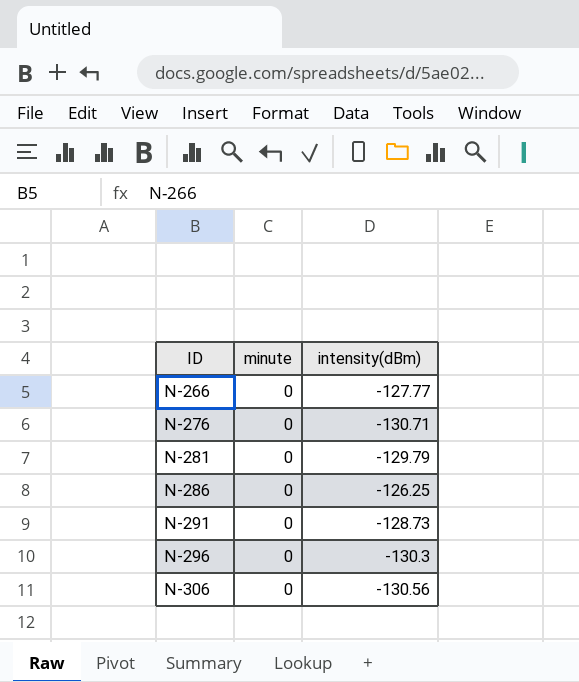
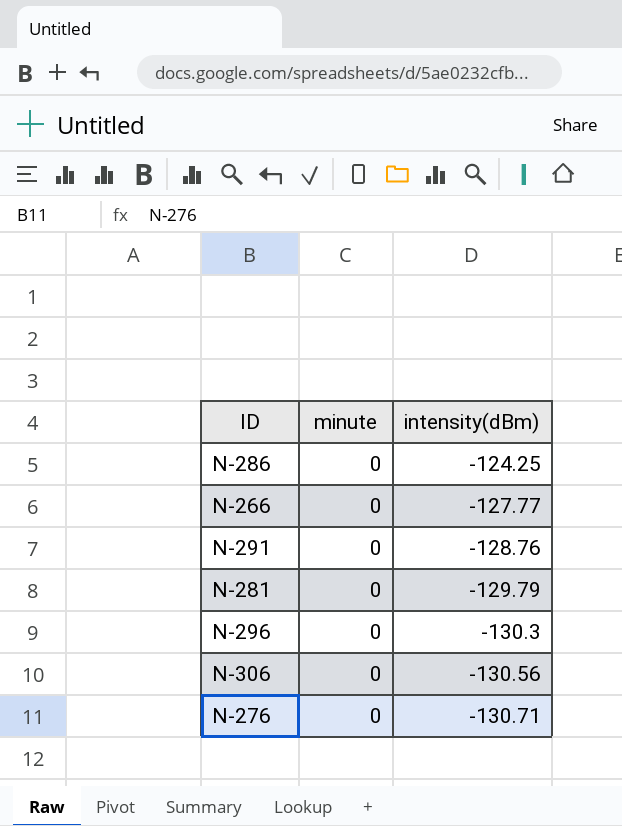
row order: ID ascending -> intensity(dBm) descending
N-286 | intensity(dBm): -126.25 -> -124.25
N-291 | intensity(dBm): -128.73 -> -128.76

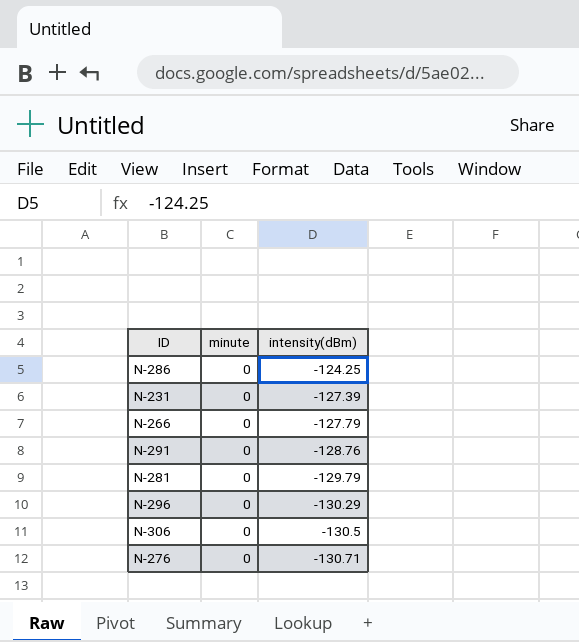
row N-231: none -> 0 | -127.39
N-266 | intensity(dBm): -127.77 -> -127.79
N-296 | intensity(dBm): -130.3 -> -130.29
N-306 | intensity(dBm): -130.56 -> -130.5

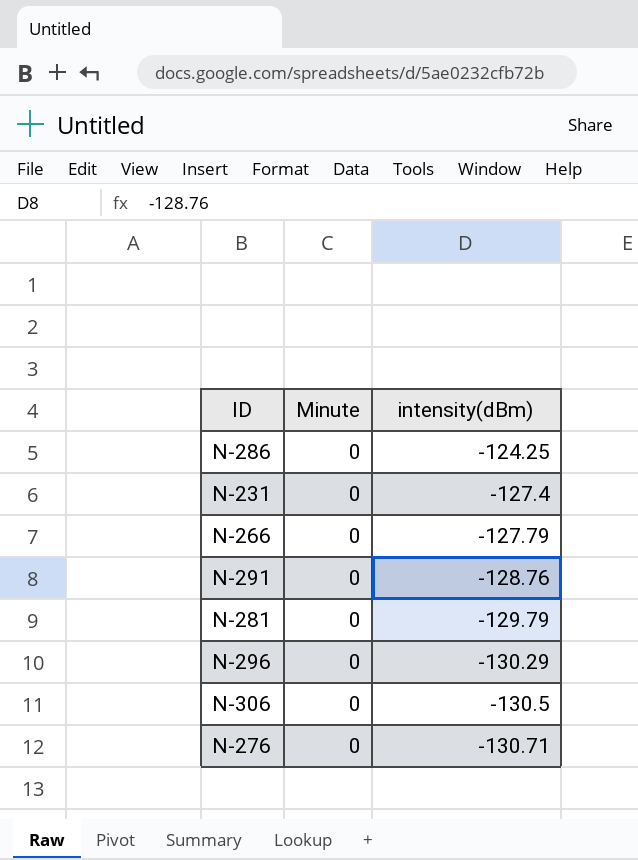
column name: minute -> Minute
N-231 | intensity(dBm): -127.39 -> -127.4

